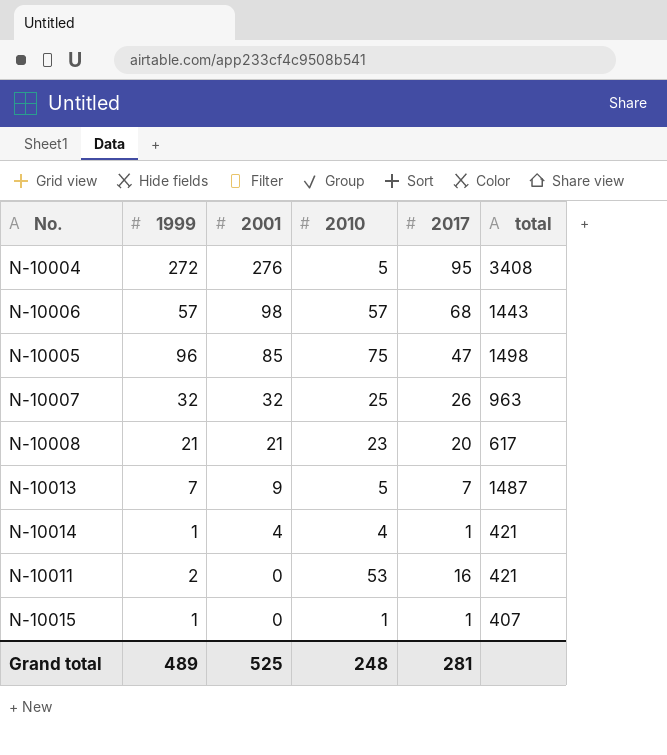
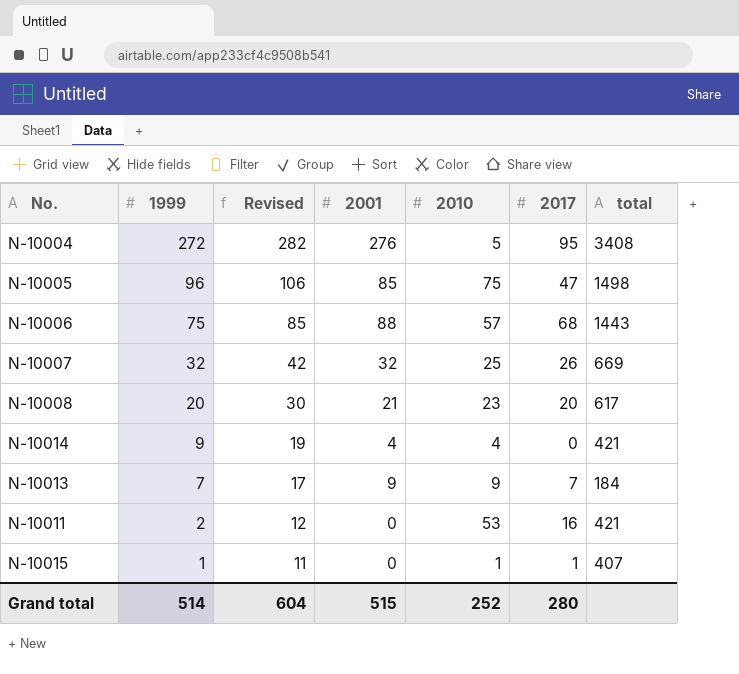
row order: 2001 descending -> 1999 descending
column Revised | formula: none -> [1999] + 10
N-10006 | 1999: 57 -> 75
N-10006 | 2001: 98 -> 88
N-10007 | total: 963 -> 669
N-10008 | 1999: 21 -> 20
N-10014 | 1999: 1 -> 9
N-10014 | 2017: 1 -> 0
N-10013 | 2010: 5 -> 9
N-10013 | total: 1487 -> 184
Grand total | 1999: 489 -> 514
Grand total | 2001: 525 -> 515
Grand total | 2010: 248 -> 252
Grand total | 2017: 281 -> 280

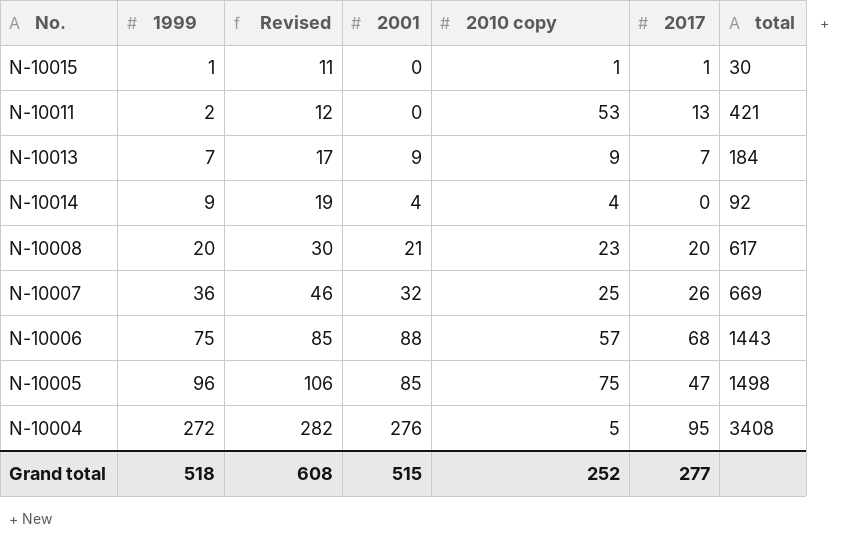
row order: 1999 descending -> 1999 ascending
column name: 2010 -> 2010 copy
N-10015 | total: 407 -> 30
N-10011 | 2017: 16 -> 13
N-10014 | total: 421 -> 92
N-10007 | 1999: 32 -> 36
N-10007 | Revised: 42 -> 46
Grand total | 1999: 514 -> 518
Grand total | Revised: 604 -> 608
Grand total | 2017: 280 -> 277

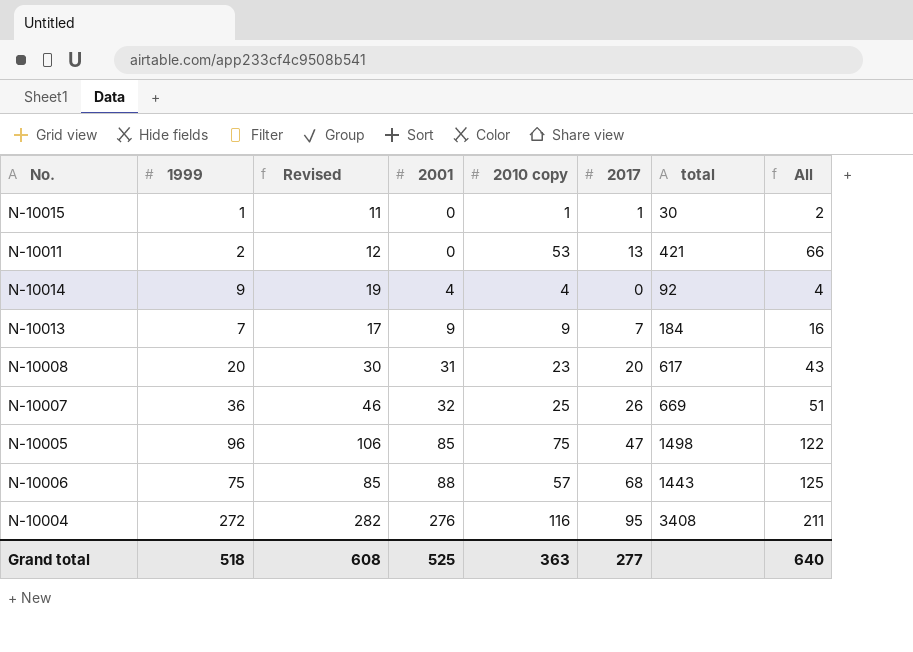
row order: 1999 ascending -> 2001 ascending
column All | formula: none -> [2010 copy] + [2017]
N-10008 | 2001: 21 -> 31
N-10004 | 2010 copy: 5 -> 116
Grand total | 2001: 515 -> 525
Grand total | 2010 copy: 252 -> 363

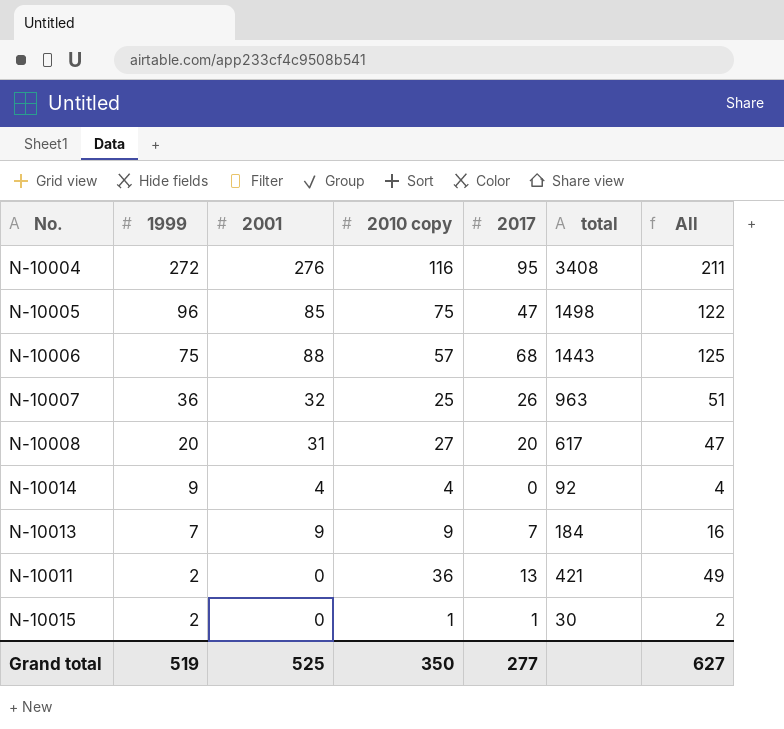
row order: 2001 ascending -> 1999 descending
column Revised | formula: [1999] + 10 -> none
N-10007 | total: 669 -> 963
N-10008 | 2010 copy: 23 -> 27
N-10008 | All: 43 -> 47
N-10011 | 2010 copy: 53 -> 36
N-10011 | All: 66 -> 49
N-10015 | 1999: 1 -> 2
Grand total | 1999: 518 -> 519
Grand total | 2010 copy: 363 -> 350
Grand total | All: 640 -> 627

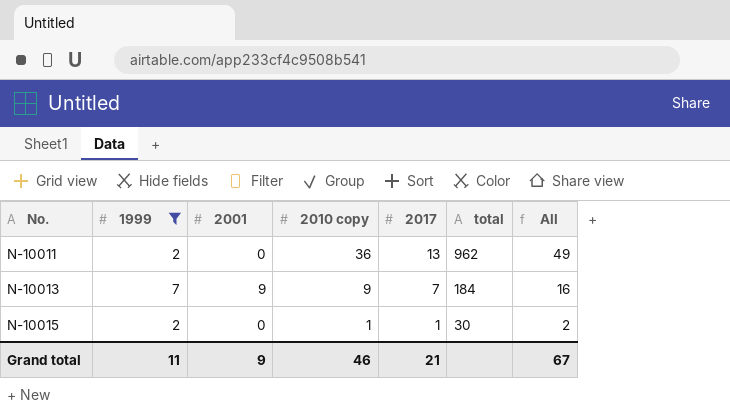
filter: none -> 1999 <= 7
row order: 1999 descending -> No. ascending
N-10011 | total: 421 -> 962
Grand total | 1999: 519 -> 11
Grand total | 2001: 525 -> 9
Grand total | 2010 copy: 350 -> 46
Grand total | 2017: 277 -> 21
Grand total | All: 627 -> 67

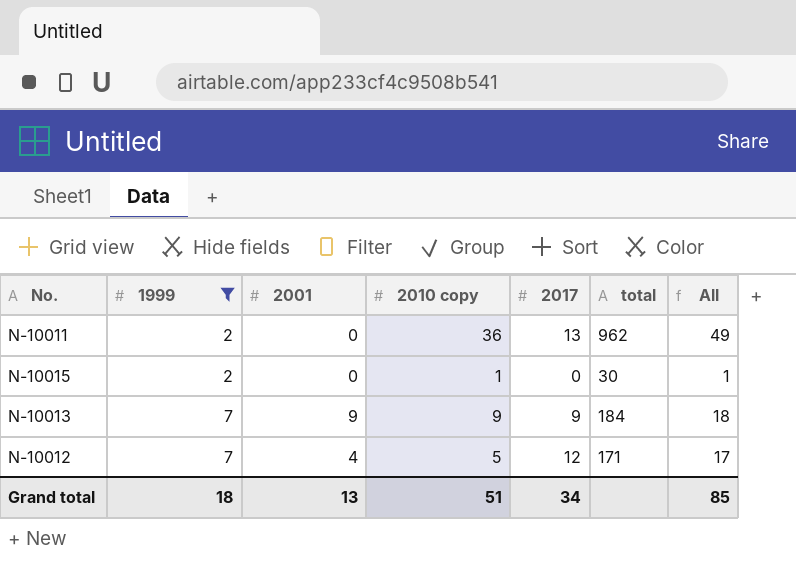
row order: No. ascending -> 1999 ascending
N-10015 | 2017: 1 -> 0
N-10015 | All: 2 -> 1
N-10013 | 2017: 7 -> 9
N-10013 | All: 16 -> 18
row N-10012: none -> 7 | 4 | 5 | 12 | 171 | 17
Grand total | 1999: 11 -> 18
Grand total | 2001: 9 -> 13
Grand total | 2010 copy: 46 -> 51
Grand total | 2017: 21 -> 34
Grand total | All: 67 -> 85

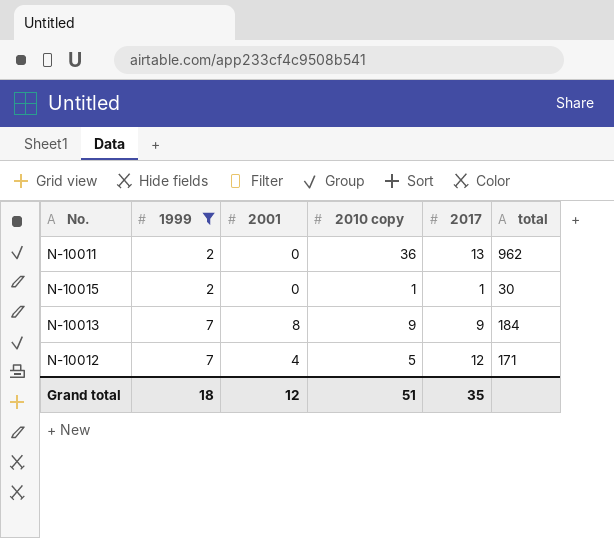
column All | formula: [2010 copy] + [2017] -> none
N-10015 | 2017: 0 -> 1
N-10013 | 2001: 9 -> 8
Grand total | 2001: 13 -> 12
Grand total | 2017: 34 -> 35

